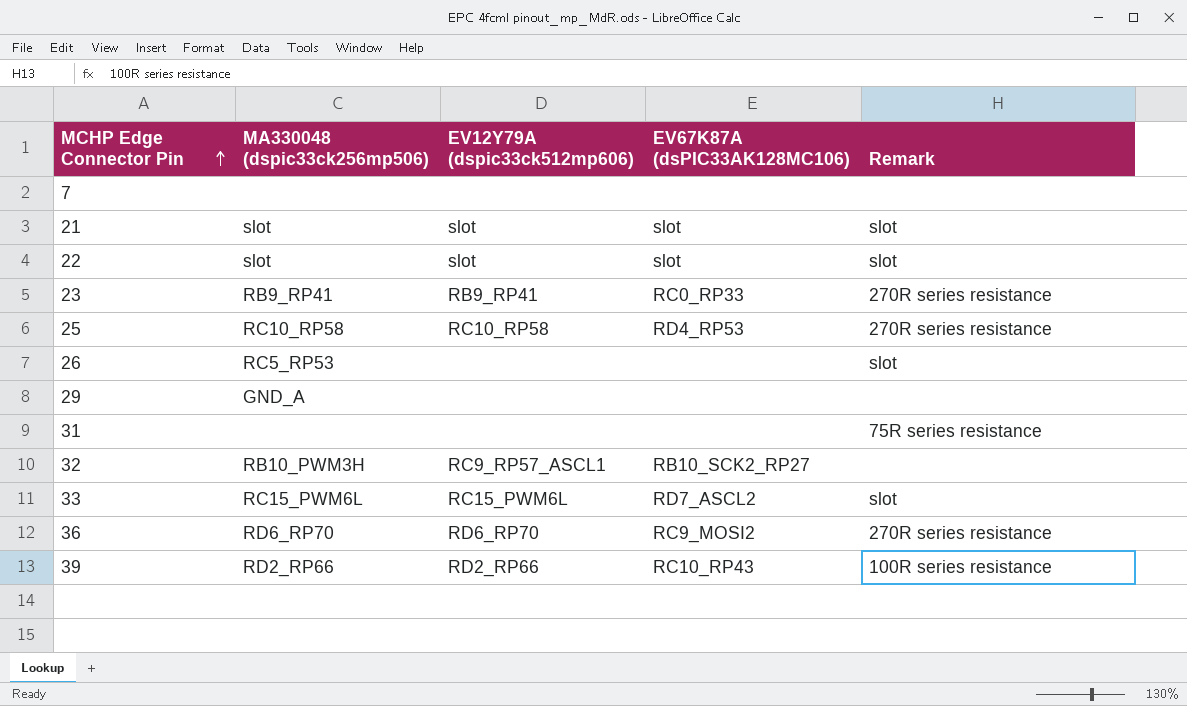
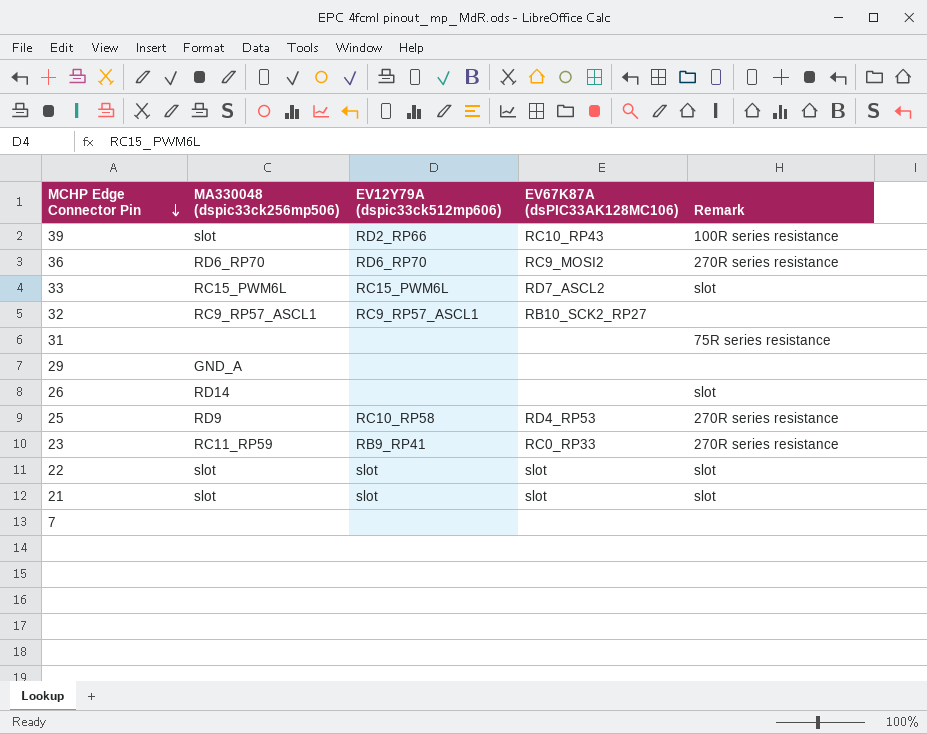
row order: MCHP Edge Connector Pin ascending -> MCHP Edge Connector Pin descending
39 | MA330048 (dspic33ck256mp506): RD2_RP66 -> slot
32 | MA330048 (dspic33ck256mp506): RB10_PWM3H -> RC9_RP57_ASCL1
26 | MA330048 (dspic33ck256mp506): RC5_RP53 -> RD14
25 | MA330048 (dspic33ck256mp506): RC10_RP58 -> RD9
23 | MA330048 (dspic33ck256mp506): RB9_RP41 -> RC11_RP59

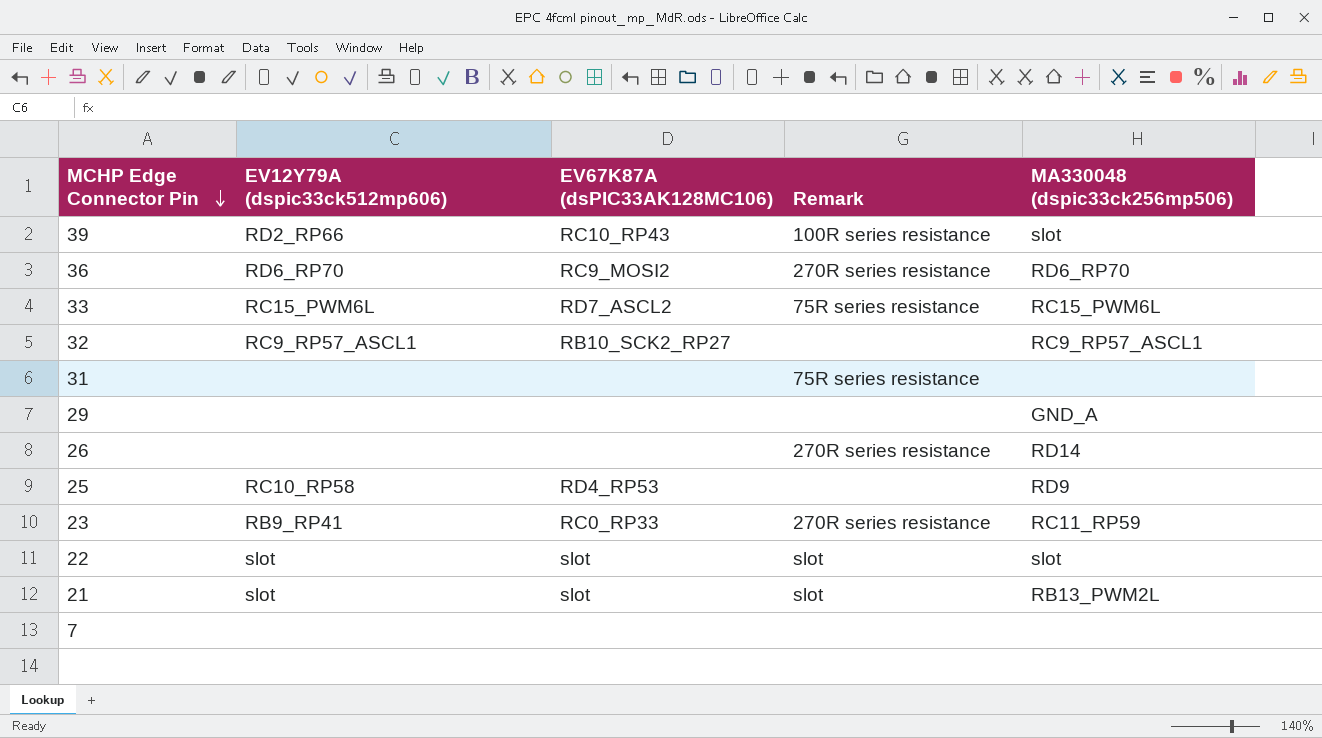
column MA330048 (dspic33ck256mp506) | position: 2 -> 5
33 | Remark: slot -> 75R series resistance
26 | Remark: slot -> 270R series resistance
25 | Remark: 270R series resistance -> none
21 | MA330048 (dspic33ck256mp506): slot -> RB13_PWM2L

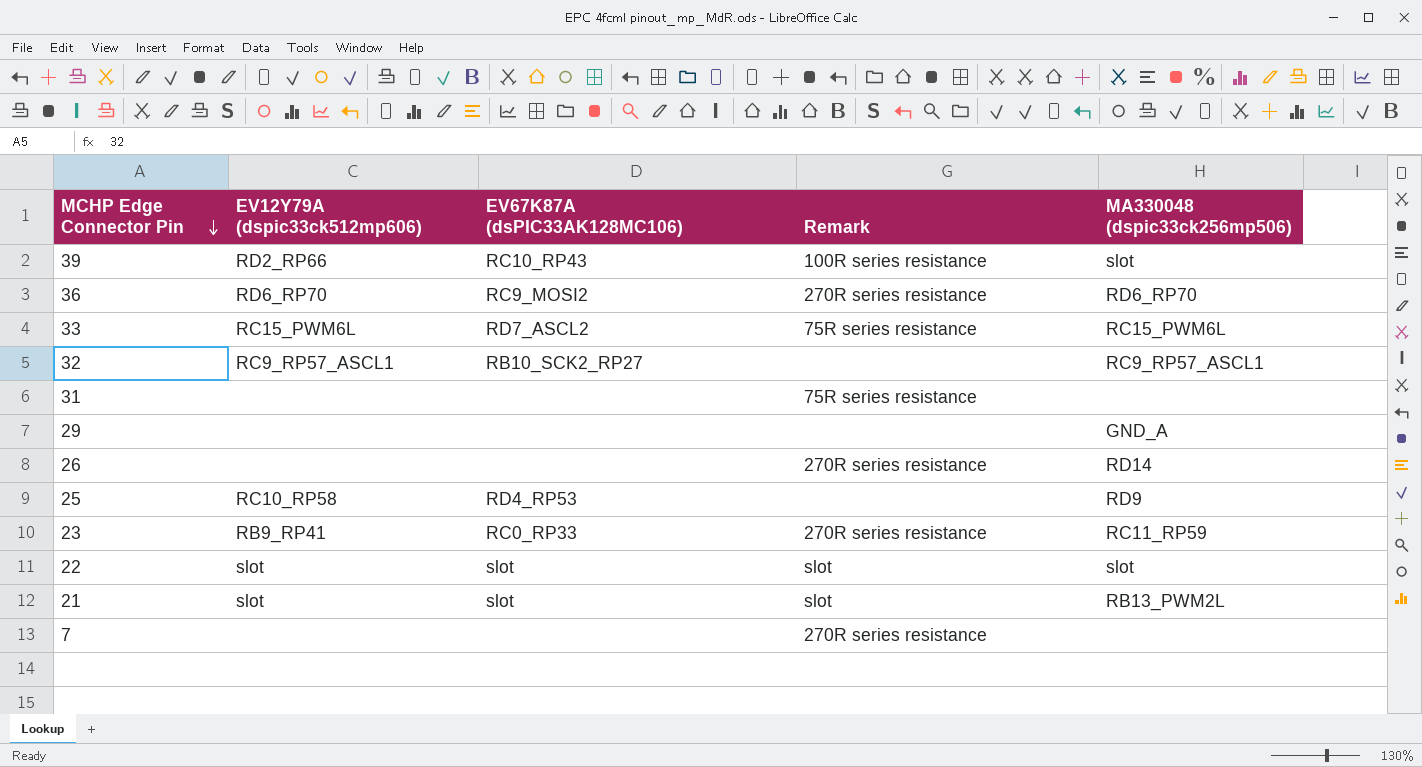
7 | Remark: none -> 270R series resistance

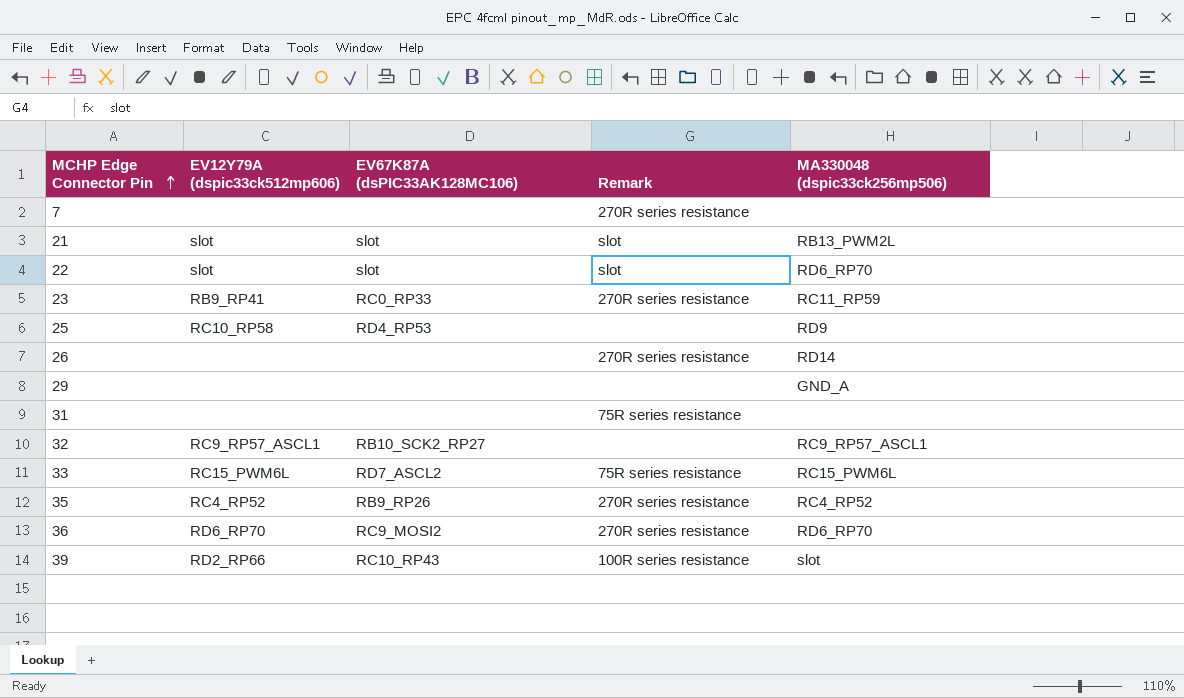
row order: MCHP Edge Connector Pin descending -> MCHP Edge Connector Pin ascending
22 | MA330048 (dspic33ck256mp506): slot -> RD6_RP70
row 35: none -> RC4_RP52 | RB9_RP26 | 270R series resistance | RC4_RP52

